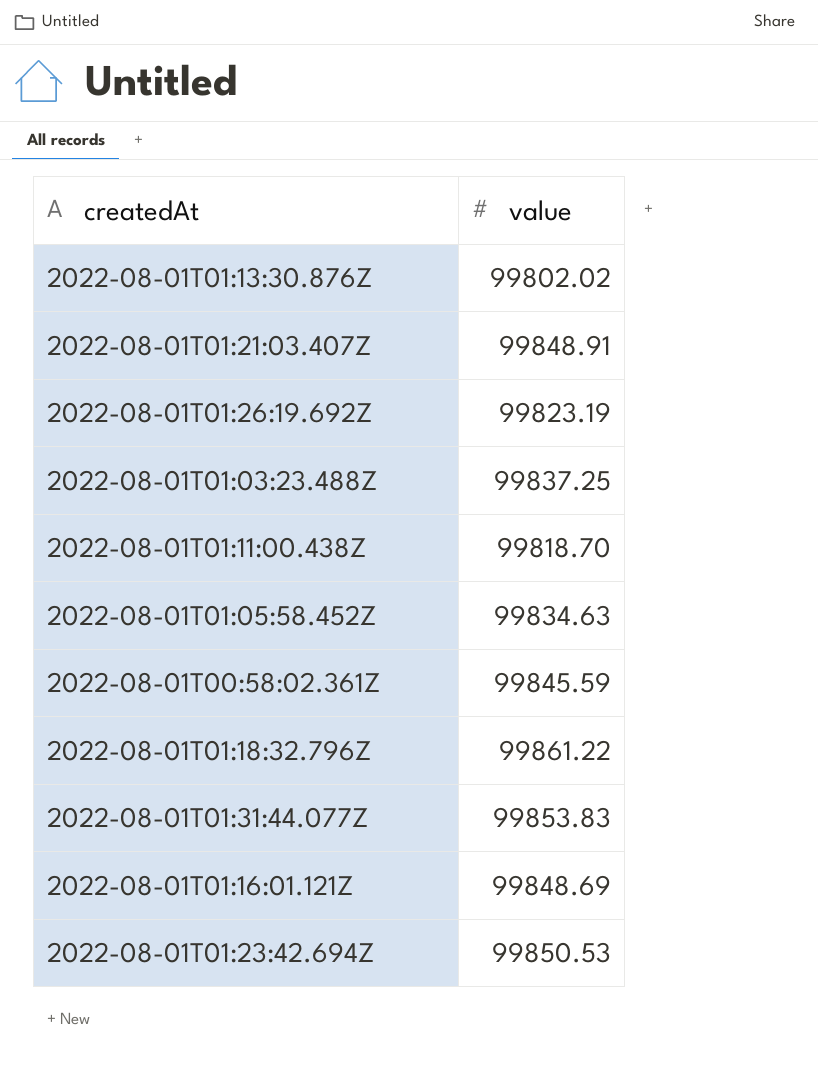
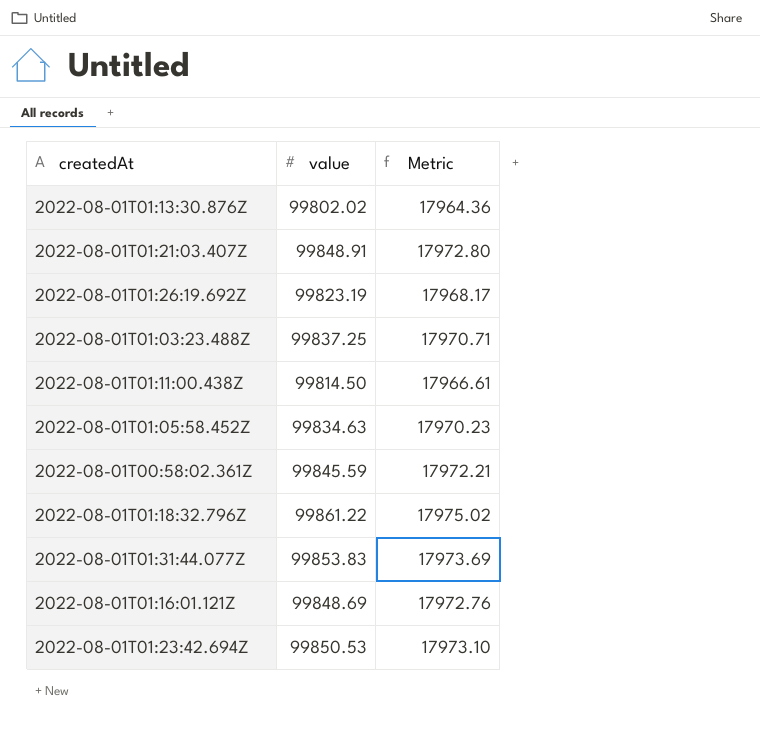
column Metric | formula: none -> [value] * 0.18
2022-08-01T01:11:00.438Z | value: 99818.70 -> 99814.50

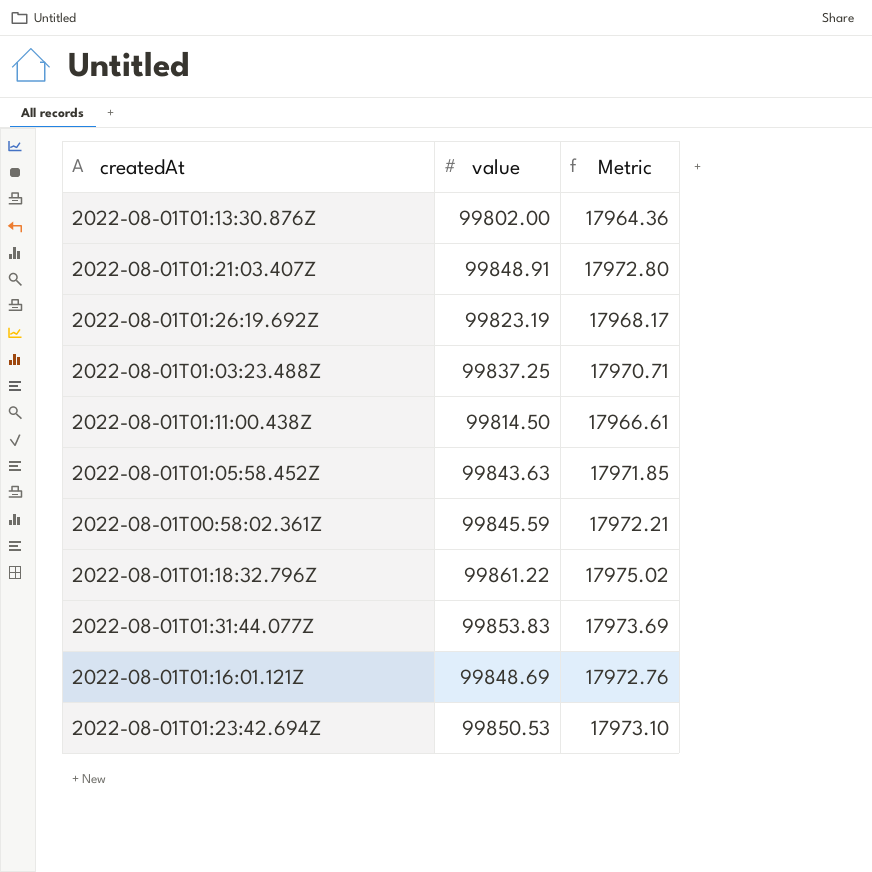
2022-08-01T01:13:30.876Z | value: 99802.02 -> 99802.00
2022-08-01T01:05:58.452Z | value: 99834.63 -> 99843.63
2022-08-01T01:05:58.452Z | Metric: 17970.23 -> 17971.85

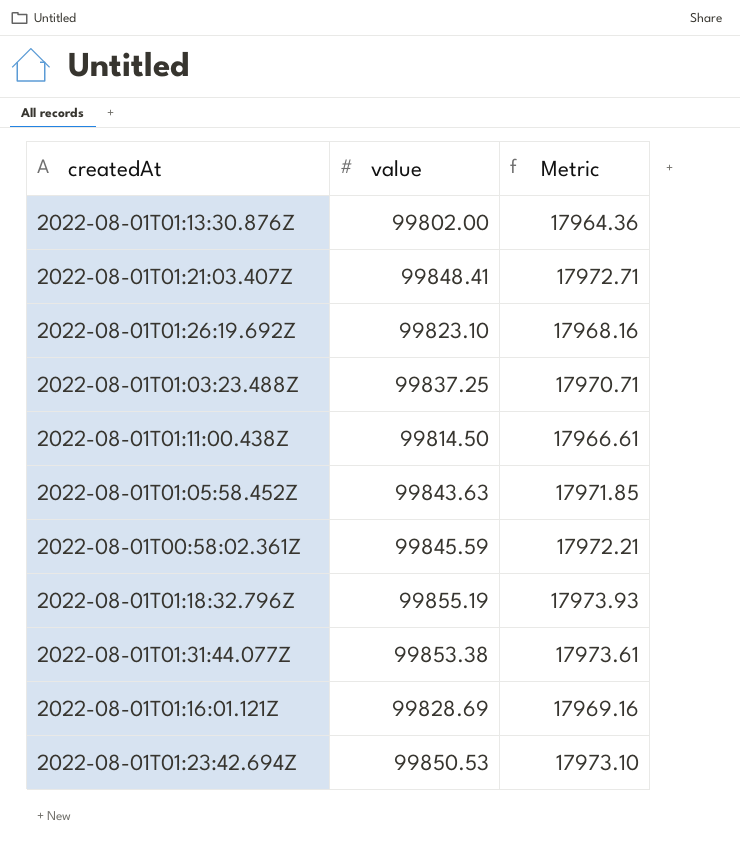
2022-08-01T01:21:03.407Z | value: 99848.91 -> 99848.41
2022-08-01T01:21:03.407Z | Metric: 17972.80 -> 17972.71
2022-08-01T01:26:19.692Z | value: 99823.19 -> 99823.10
2022-08-01T01:26:19.692Z | Metric: 17968.17 -> 17968.16
2022-08-01T01:18:32.796Z | value: 99861.22 -> 99855.19
2022-08-01T01:18:32.796Z | Metric: 17975.02 -> 17973.93
2022-08-01T01:31:44.077Z | value: 99853.83 -> 99853.38
2022-08-01T01:31:44.077Z | Metric: 17973.69 -> 17973.61
2022-08-01T01:16:01.121Z | value: 99848.69 -> 99828.69
2022-08-01T01:16:01.121Z | Metric: 17972.76 -> 17969.16

